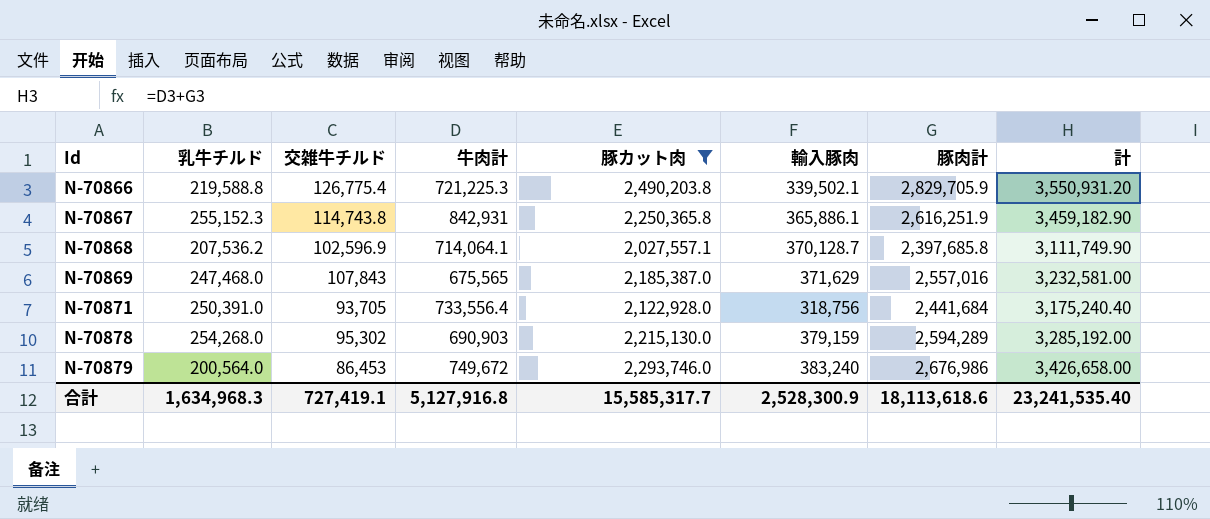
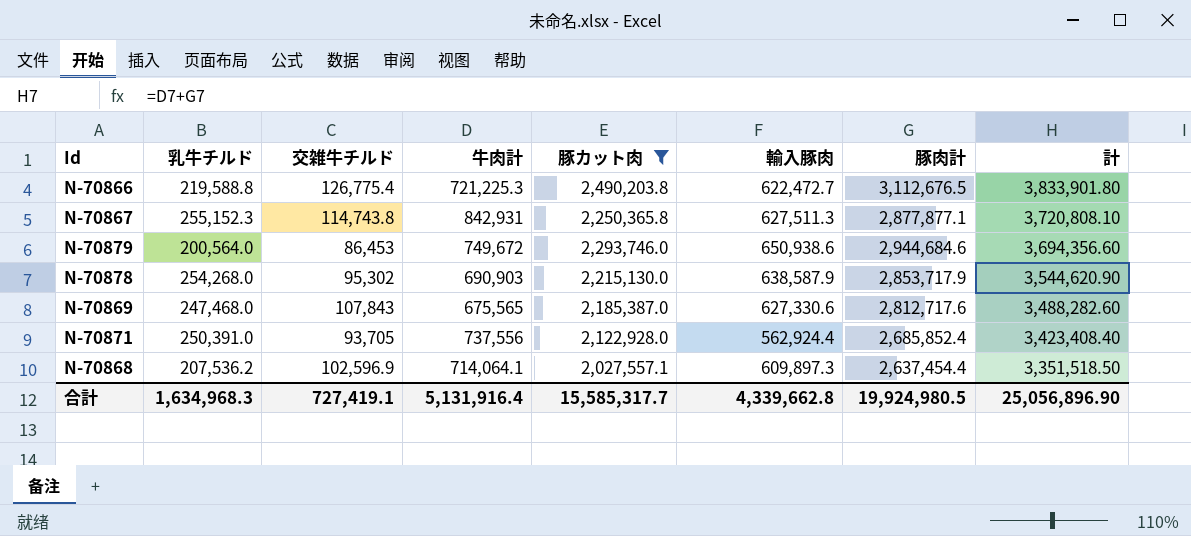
row order: Id ascending -> 計 descending
N-70866 | 輸入豚肉: 339,502.1 -> 622,472.7
N-70866 | 豚肉計: 2,829,705.9 -> 3,112,676.5
N-70866 | 計: 3,550,931.20 -> 3,833,901.80
N-70867 | 輸入豚肉: 365,886.1 -> 627,511.3
N-70867 | 豚肉計: 2,616,251.9 -> 2,877,877.1
N-70867 | 計: 3,459,182.90 -> 3,720,808.10
N-70879 | 輸入豚肉: 383,240 -> 650,938.6
N-70879 | 豚肉計: 2,676,986 -> 2,944,684.6
N-70879 | 計: 3,426,658.00 -> 3,694,356.60
N-70878 | 輸入豚肉: 379,159 -> 638,587.9
N-70878 | 豚肉計: 2,594,289 -> 2,853,717.9
N-70878 | 計: 3,285,192.00 -> 3,544,620.90
N-70869 | 輸入豚肉: 371,629 -> 627,330.6
N-70869 | 豚肉計: 2,557,016 -> 2,812,717.6
N-70869 | 計: 3,232,581.00 -> 3,488,282.60
N-70871 | 牛肉計: 733,556.4 -> 737,556
N-70871 | 輸入豚肉: 318,756 -> 562,924.4
N-70871 | 豚肉計: 2,441,684 -> 2,685,852.4
N-70871 | 計: 3,175,240.40 -> 3,423,408.40
N-70868 | 輸入豚肉: 370,128.7 -> 609,897.3
N-70868 | 豚肉計: 2,397,685.8 -> 2,637,454.4
N-70868 | 計: 3,111,749.90 -> 3,351,518.50
合計 | 牛肉計: 5,127,916.8 -> 5,131,916.4
合計 | 輸入豚肉: 2,528,300.9 -> 4,339,662.8
合計 | 豚肉計: 18,113,618.6 -> 19,924,980.5
合計 | 計: 23,241,535.40 -> 25,056,896.90

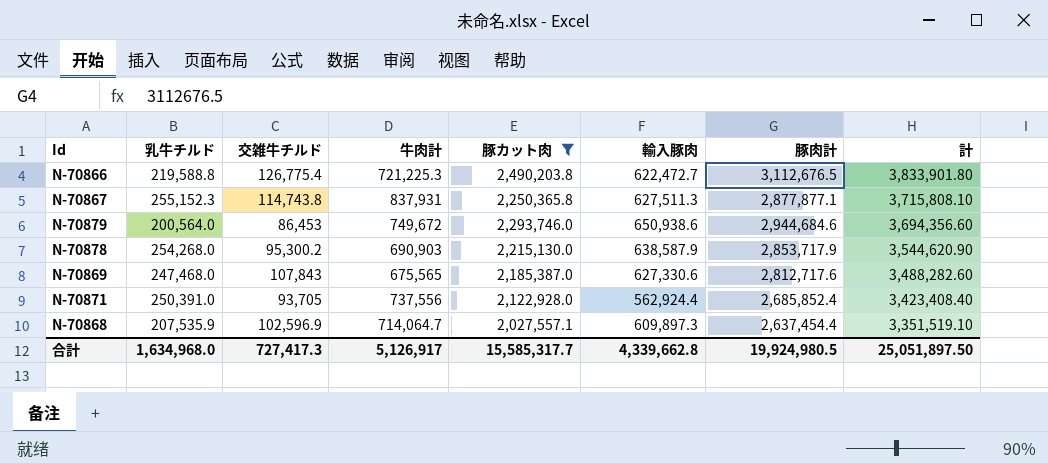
N-70867 | 牛肉計: 842,931 -> 837,931
N-70867 | 計: 3,720,808.10 -> 3,715,808.10
N-70878 | 交雑牛チルド: 95,302 -> 95,300.2
N-70868 | 乳牛チルド: 207,536.2 -> 207,535.9
N-70868 | 牛肉計: 714,064.1 -> 714,064.7
N-70868 | 計: 3,351,518.50 -> 3,351,519.10
合計 | 乳牛チルド: 1,634,968.3 -> 1,634,968.0
合計 | 交雑牛チルド: 727,419.1 -> 727,417.3
合計 | 牛肉計: 5,131,916.4 -> 5,126,917
合計 | 計: 25,056,896.90 -> 25,051,897.50

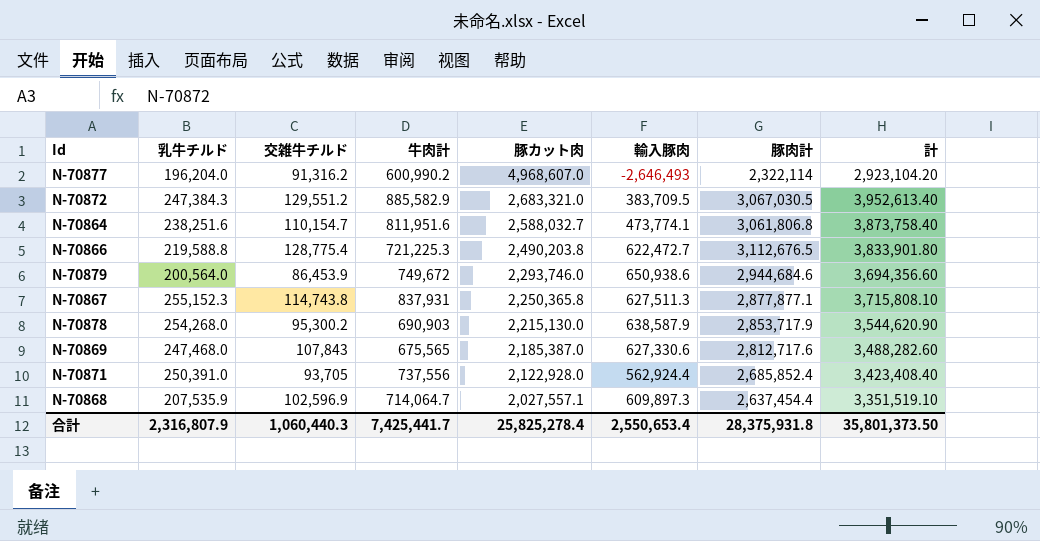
filter: 豚カット肉 <= 2,490,203.8 -> none
row order: 計 descending -> 豚カット肉 descending
N-70866 | 交雑牛チルド: 126,775.4 -> 128,775.4
N-70879 | 交雑牛チルド: 86,453 -> 86,453.9
合計 | 乳牛チルド: 1,634,968.0 -> 2,316,807.9
合計 | 交雑牛チルド: 727,417.3 -> 1,060,440.3
合計 | 牛肉計: 5,126,917 -> 7,425,441.7
合計 | 豚カット肉: 15,585,317.7 -> 25,825,278.4
合計 | 輸入豚肉: 4,339,662.8 -> 2,550,653.4
合計 | 豚肉計: 19,924,980.5 -> 28,375,931.8
合計 | 計: 25,051,897.50 -> 35,801,373.50

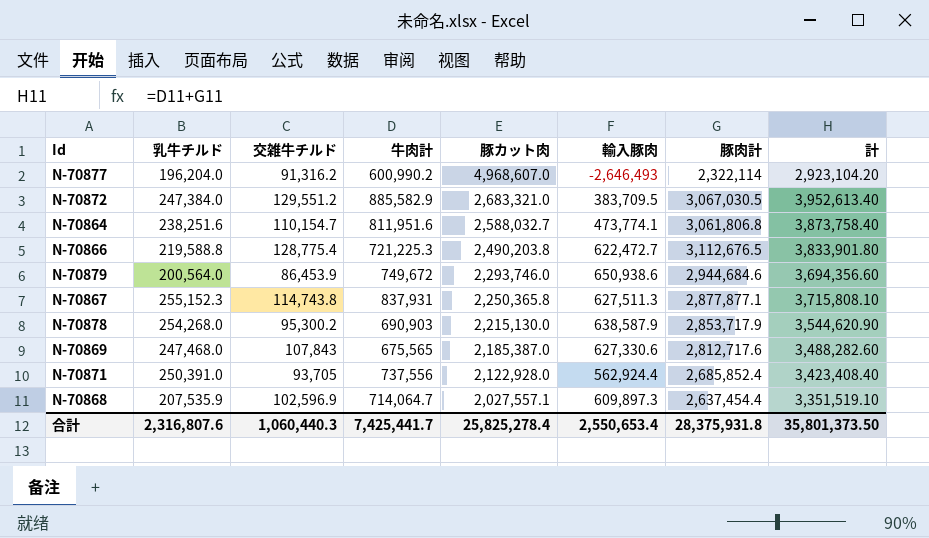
N-70872 | 乳牛チルド: 247,384.3 -> 247,384.0
合計 | 乳牛チルド: 2,316,807.9 -> 2,316,807.6

